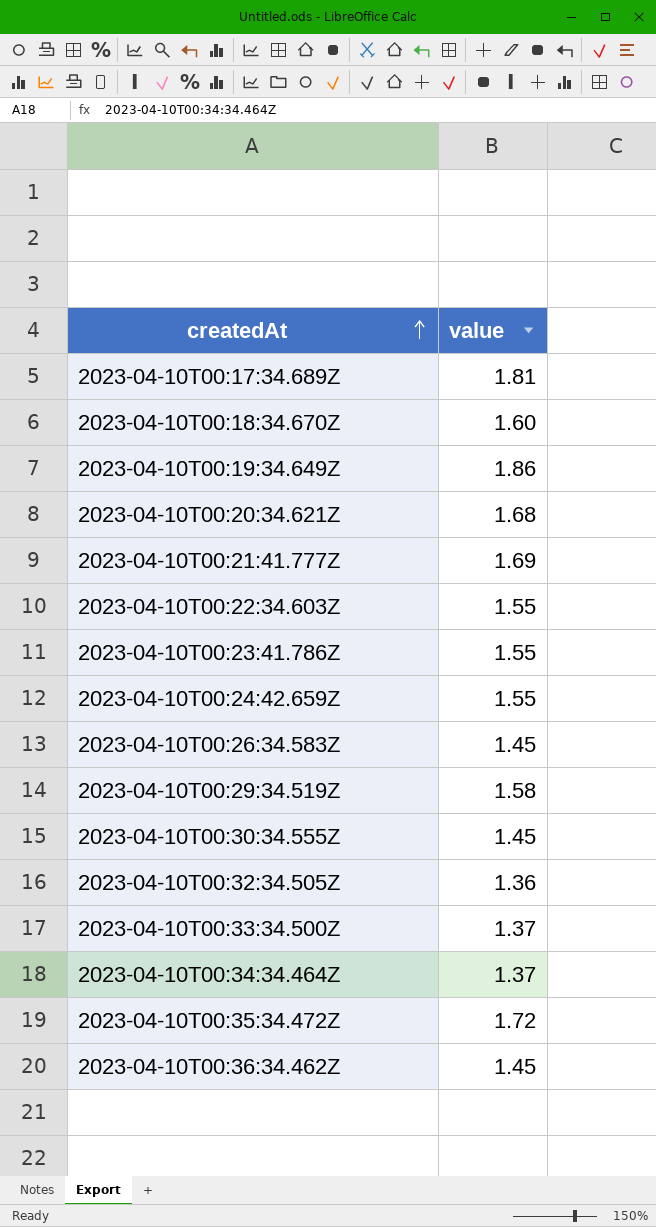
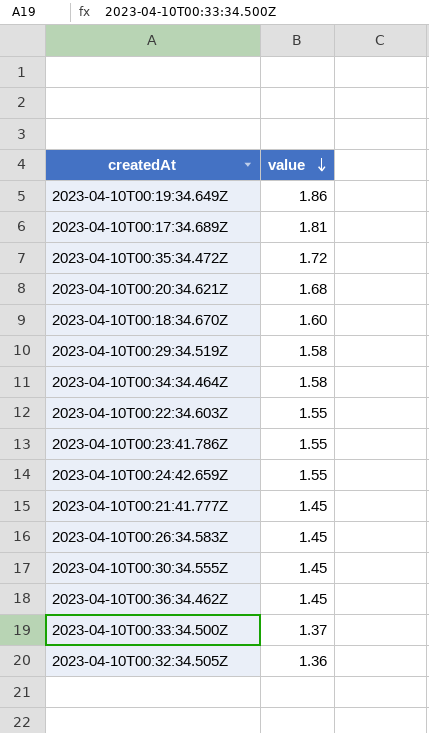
row order: createdAt ascending -> value descending
2023-04-10T00:34:34.464Z | value: 1.37 -> 1.58
2023-04-10T00:21:41.777Z | value: 1.69 -> 1.45

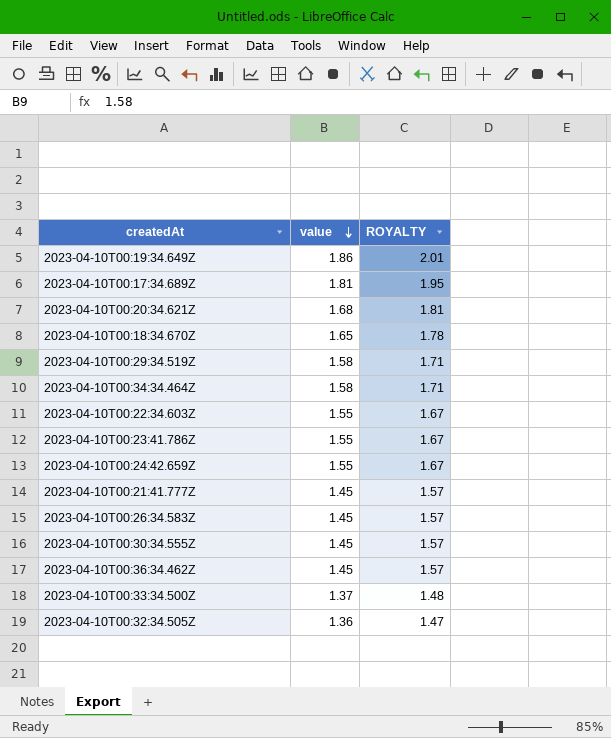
column ROYALTY | formula: none -> [value] * 1.08
row 2023-04-10T00:35:34.472Z: 1.72 -> none
2023-04-10T00:18:34.670Z | value: 1.60 -> 1.65

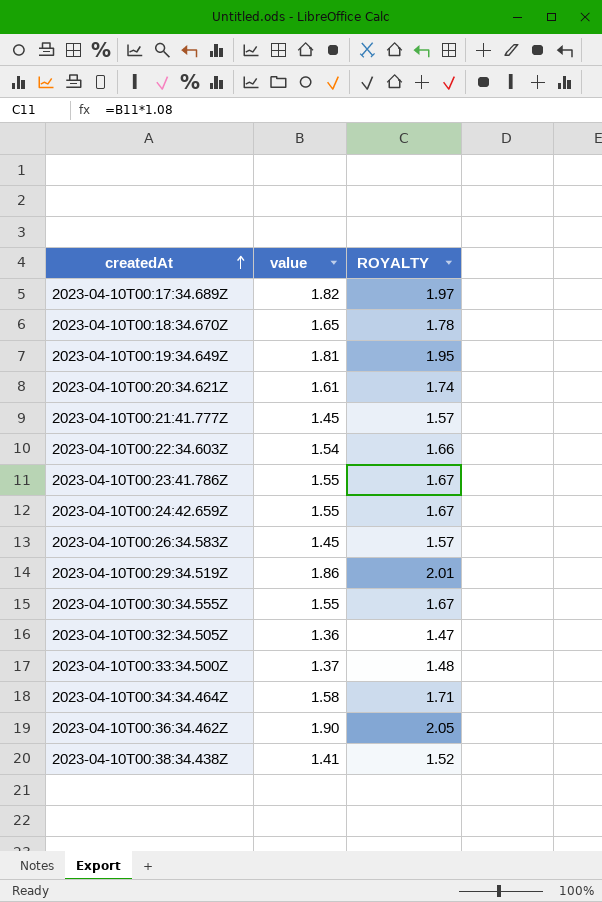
row order: value descending -> createdAt ascending
2023-04-10T00:17:34.689Z | value: 1.81 -> 1.82
2023-04-10T00:17:34.689Z | ROYALTY: 1.95 -> 1.97
2023-04-10T00:19:34.649Z | value: 1.86 -> 1.81
2023-04-10T00:19:34.649Z | ROYALTY: 2.01 -> 1.95
2023-04-10T00:20:34.621Z | value: 1.68 -> 1.61
2023-04-10T00:20:34.621Z | ROYALTY: 1.81 -> 1.74
2023-04-10T00:22:34.603Z | value: 1.55 -> 1.54
2023-04-10T00:22:34.603Z | ROYALTY: 1.67 -> 1.66
2023-04-10T00:29:34.519Z | value: 1.58 -> 1.86
2023-04-10T00:29:34.519Z | ROYALTY: 1.71 -> 2.01
2023-04-10T00:30:34.555Z | value: 1.45 -> 1.55
2023-04-10T00:30:34.555Z | ROYALTY: 1.57 -> 1.67
2023-04-10T00:36:34.462Z | value: 1.45 -> 1.90
2023-04-10T00:36:34.462Z | ROYALTY: 1.57 -> 2.05
row 2023-04-10T00:38:34.438Z: none -> 1.41 | 1.52

